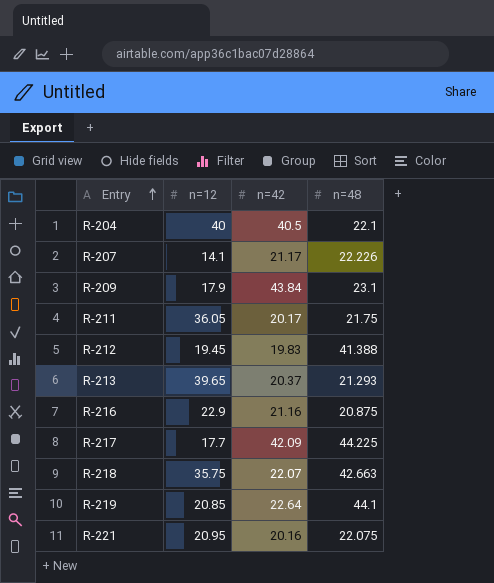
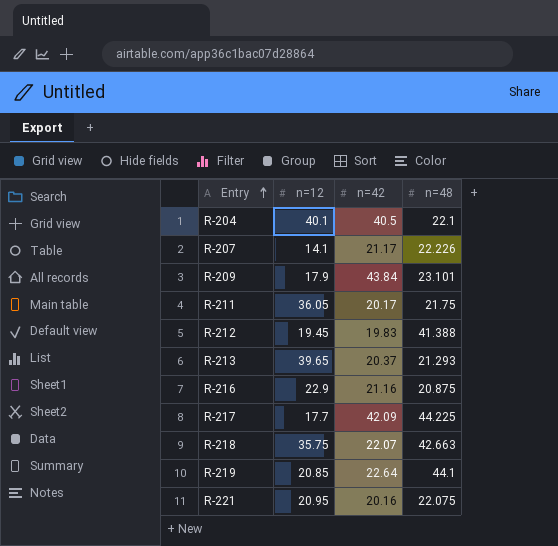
R-204 | n=12: 40 -> 40.1
R-209 | n=48: 23.1 -> 23.101

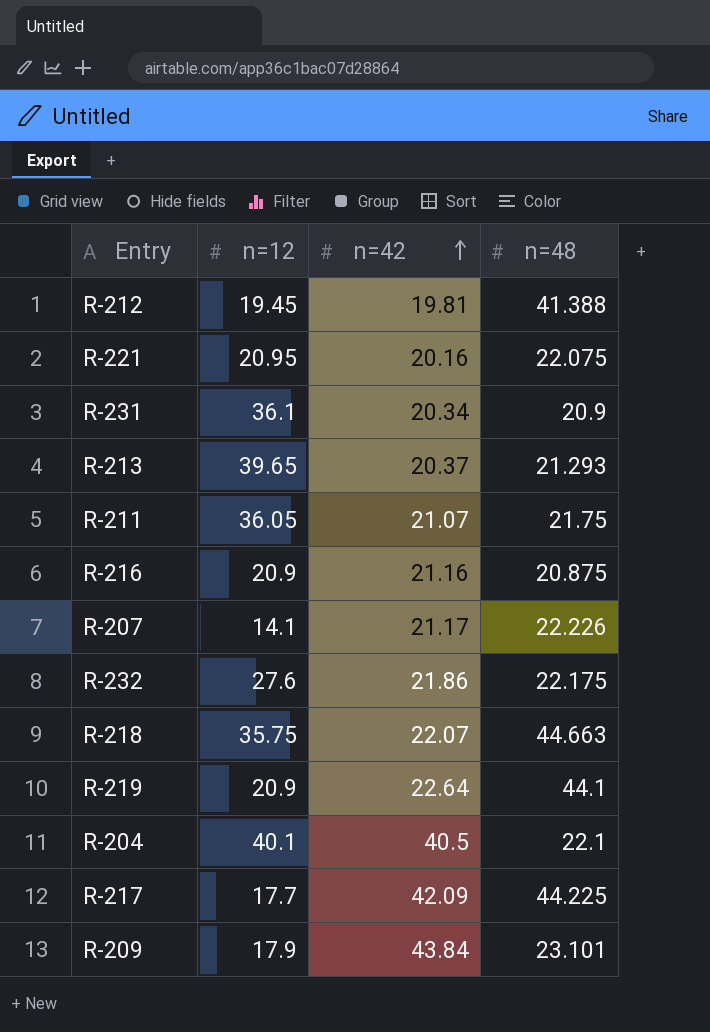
row order: Entry ascending -> n=42 ascending
R-212 | n=42: 19.83 -> 19.81
row R-231: none -> 36.1 | 20.34 | 20.9
R-211 | n=42: 20.17 -> 21.07
R-216 | n=12: 22.9 -> 20.9
row R-232: none -> 27.6 | 21.86 | 22.175
R-218 | n=48: 42.663 -> 44.663
R-219 | n=12: 20.85 -> 20.9

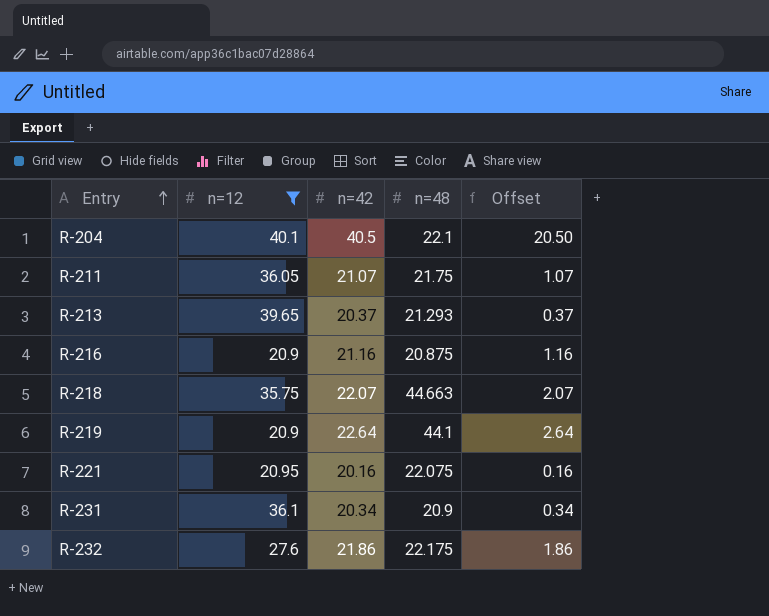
filter: none -> n=12 >= 20.9
row order: n=42 ascending -> Entry ascending
column Offset | formula: none -> [n=42] - 20

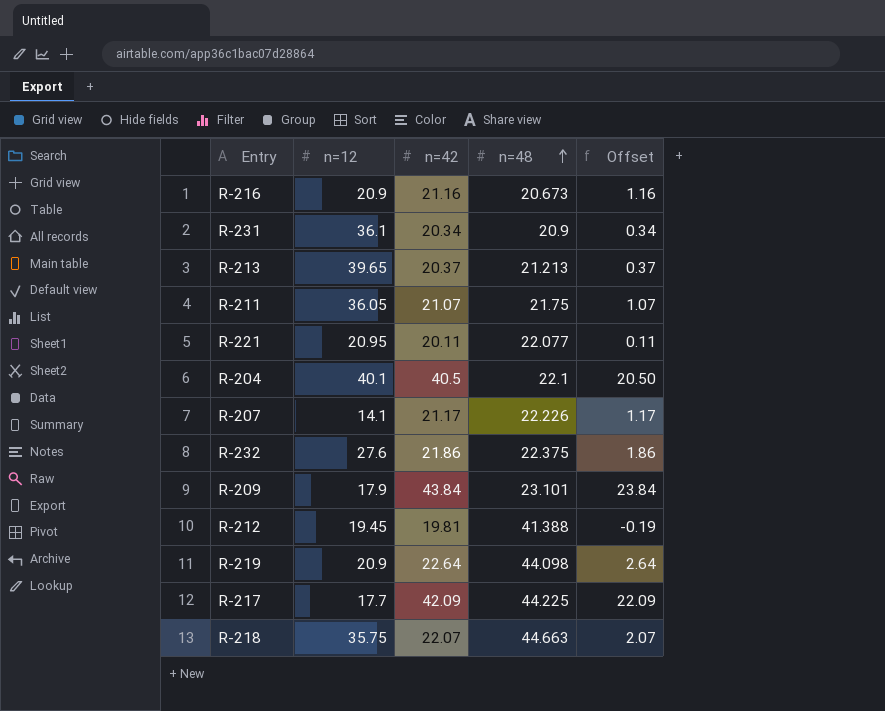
filter: n=12 >= 20.9 -> none
row order: Entry ascending -> n=48 ascending
R-216 | n=48: 20.875 -> 20.673
R-213 | n=48: 21.293 -> 21.213
R-221 | n=42: 20.16 -> 20.11
R-221 | n=48: 22.075 -> 22.077
R-221 | Offset: 0.16 -> 0.11
R-232 | n=48: 22.175 -> 22.375
R-219 | n=48: 44.1 -> 44.098

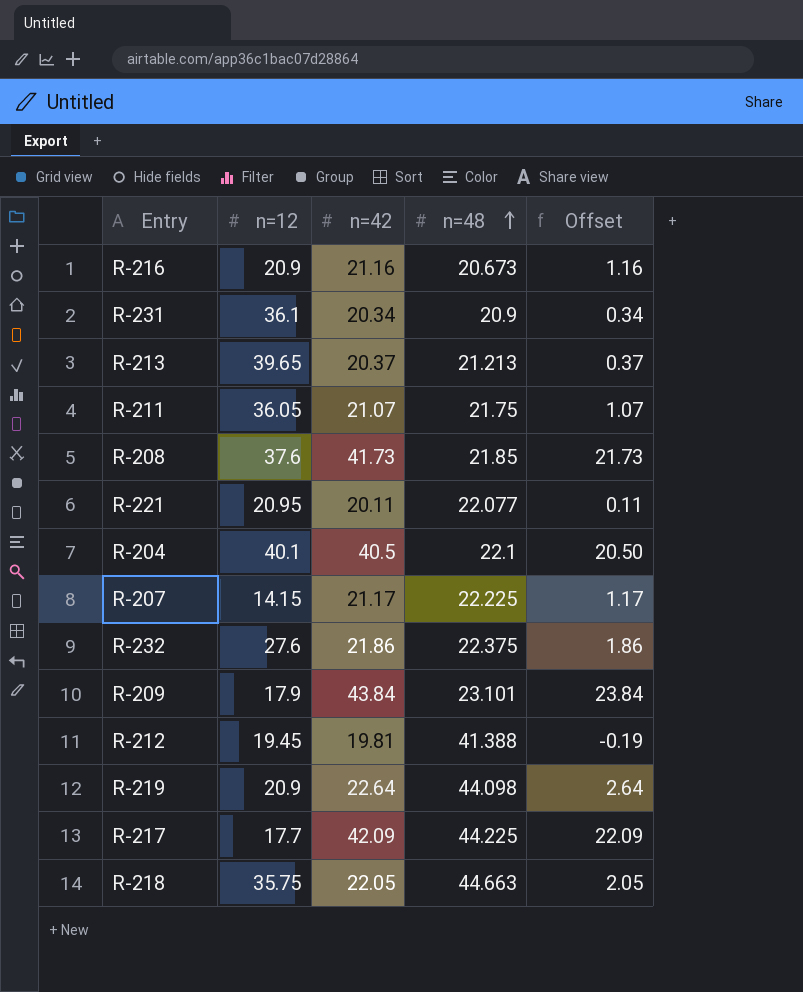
row R-208: none -> 37.6 | 41.73 | 21.85 | 21.73
R-207 | n=12: 14.1 -> 14.15
R-207 | n=48: 22.226 -> 22.225
R-218 | n=42: 22.07 -> 22.05
R-218 | Offset: 2.07 -> 2.05

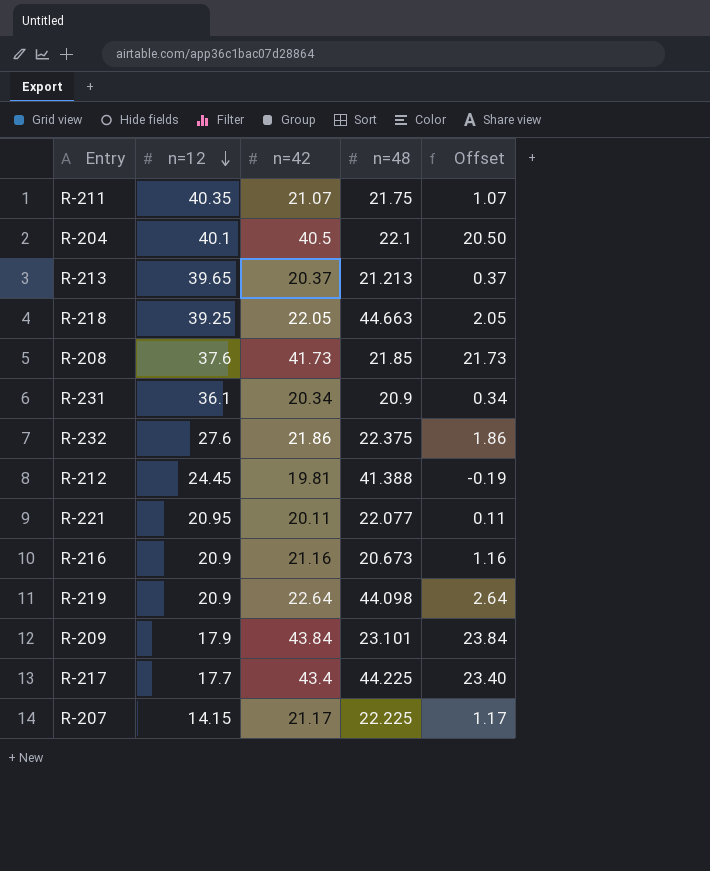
row order: n=48 ascending -> n=12 descending
R-211 | n=12: 36.05 -> 40.35
R-218 | n=12: 35.75 -> 39.25
R-212 | n=12: 19.45 -> 24.45
R-217 | n=42: 42.09 -> 43.4
R-217 | Offset: 22.09 -> 23.40

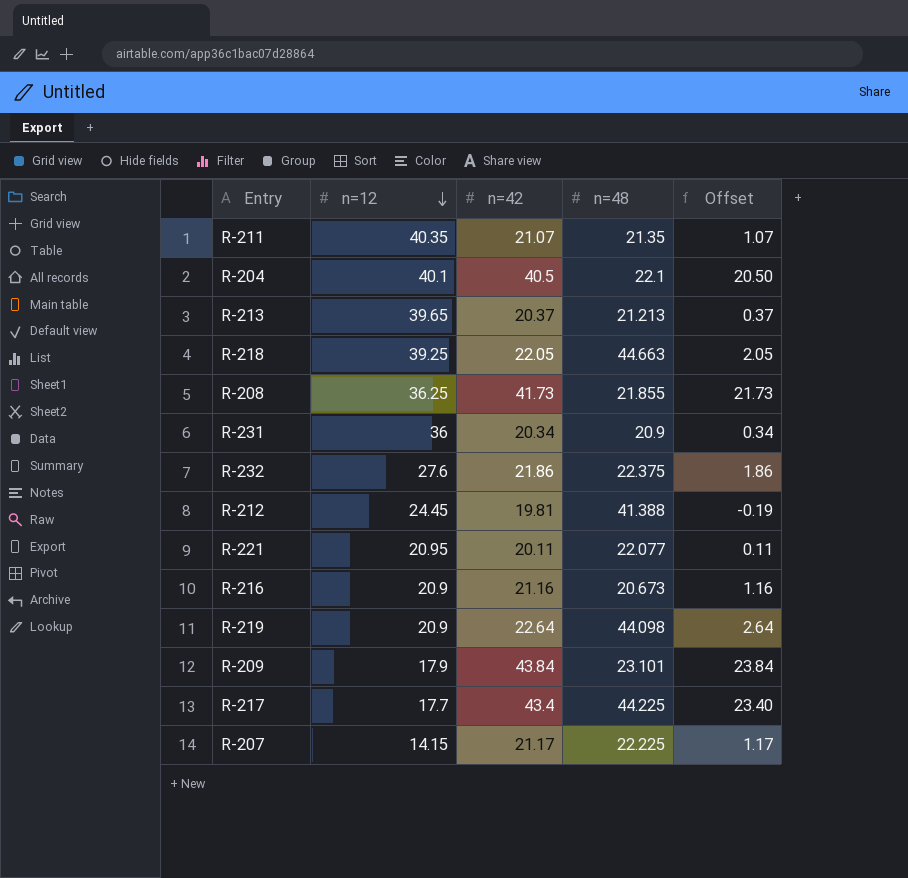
R-211 | n=48: 21.75 -> 21.35
R-208 | n=12: 37.6 -> 36.25
R-208 | n=48: 21.85 -> 21.855
R-231 | n=12: 36.1 -> 36

